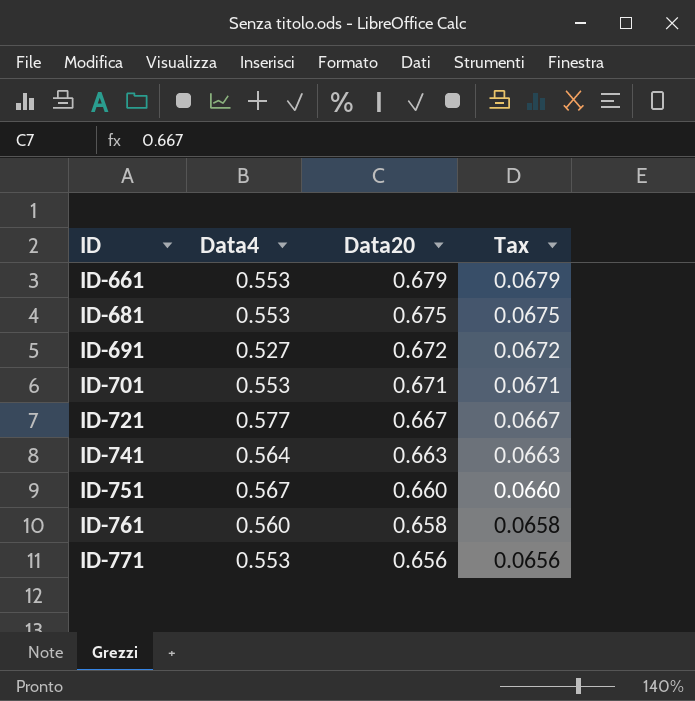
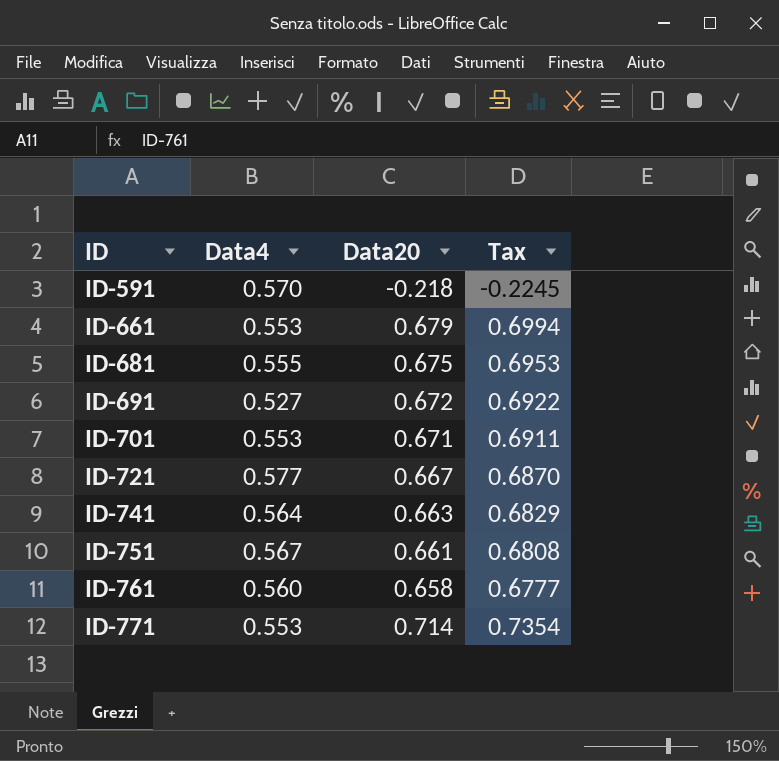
column Tax | formula: [Data20] * 0.1 -> [Data20] * 1.03
row ID-591: none -> 0.570 | -0.218 | -0.2245
ID-681 | Data4: 0.553 -> 0.555
ID-751 | Data20: 0.660 -> 0.661
ID-771 | Data20: 0.656 -> 0.714

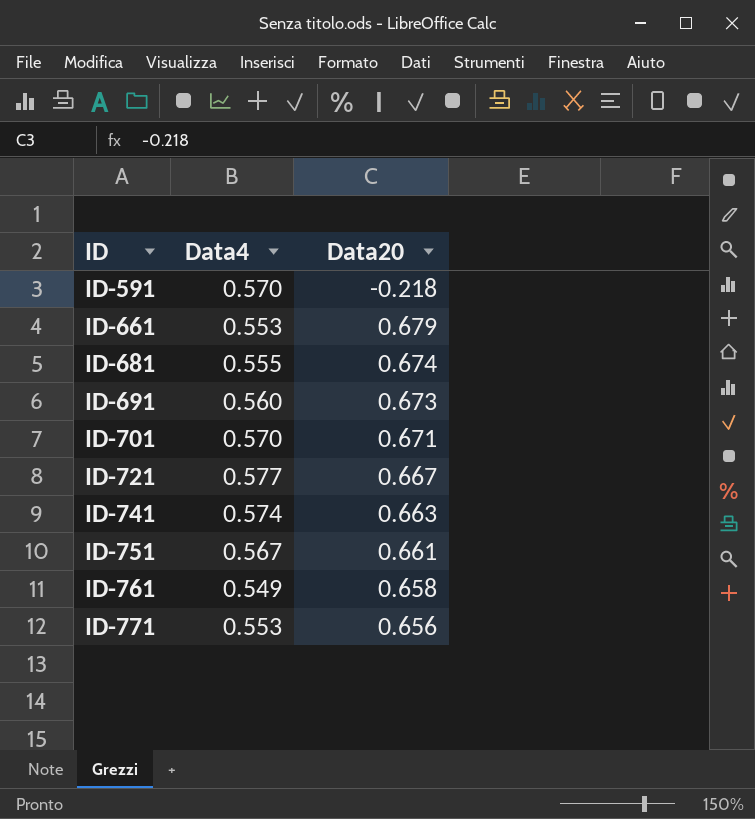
column Tax | formula: [Data20] * 1.03 -> none
ID-681 | Data20: 0.675 -> 0.674
ID-691 | Data4: 0.527 -> 0.560
ID-691 | Data20: 0.672 -> 0.673
ID-701 | Data4: 0.553 -> 0.570
ID-741 | Data4: 0.564 -> 0.574
ID-761 | Data4: 0.560 -> 0.549
ID-771 | Data20: 0.714 -> 0.656

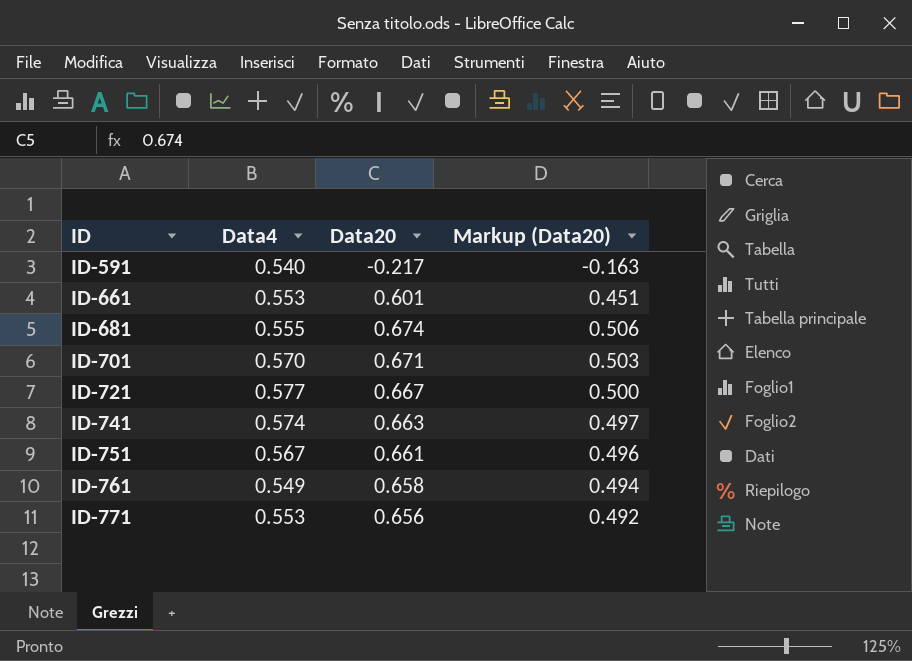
column Markup (Data20) | formula: none -> [Data20] * 0.75
row ID-691: 0.560 | 0.673 -> none
ID-591 | Data4: 0.570 -> 0.540
ID-591 | Data20: -0.218 -> -0.217
ID-661 | Data20: 0.679 -> 0.601

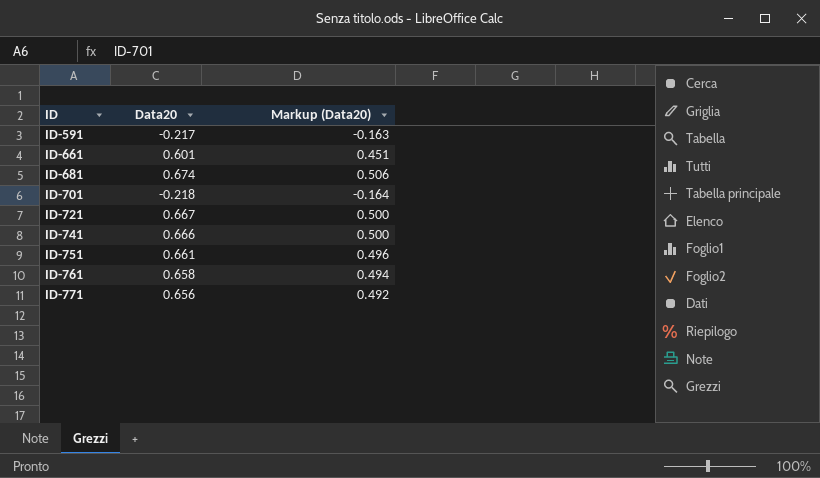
column Data4 | position: 2 -> none
ID-701 | Data20: 0.671 -> -0.218
ID-701 | Markup (Data20): 0.503 -> -0.164
ID-741 | Data20: 0.663 -> 0.666
ID-741 | Markup (Data20): 0.497 -> 0.500

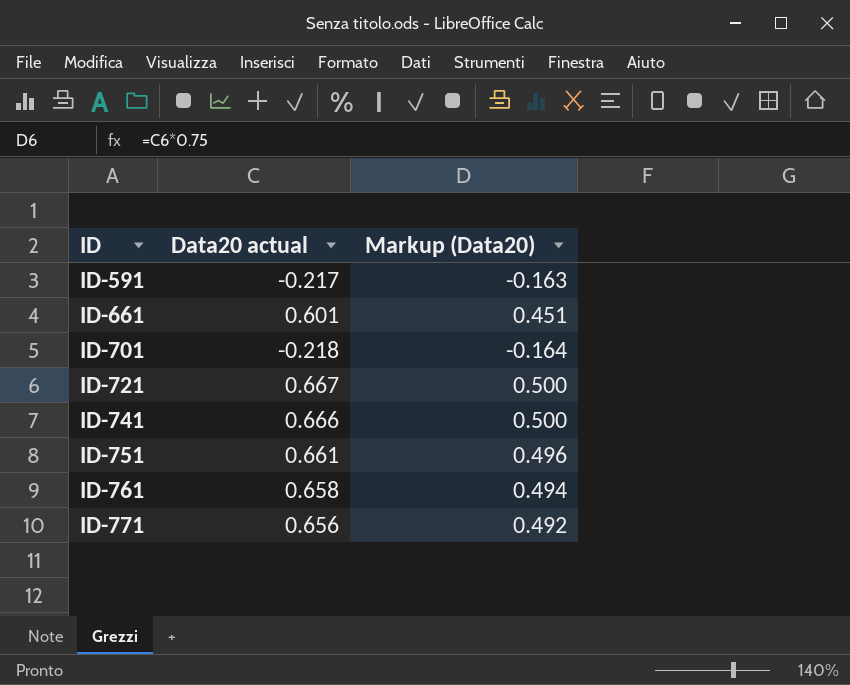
column name: Data20 -> Data20 actual
row ID-681: 0.674 | 0.506 -> none

